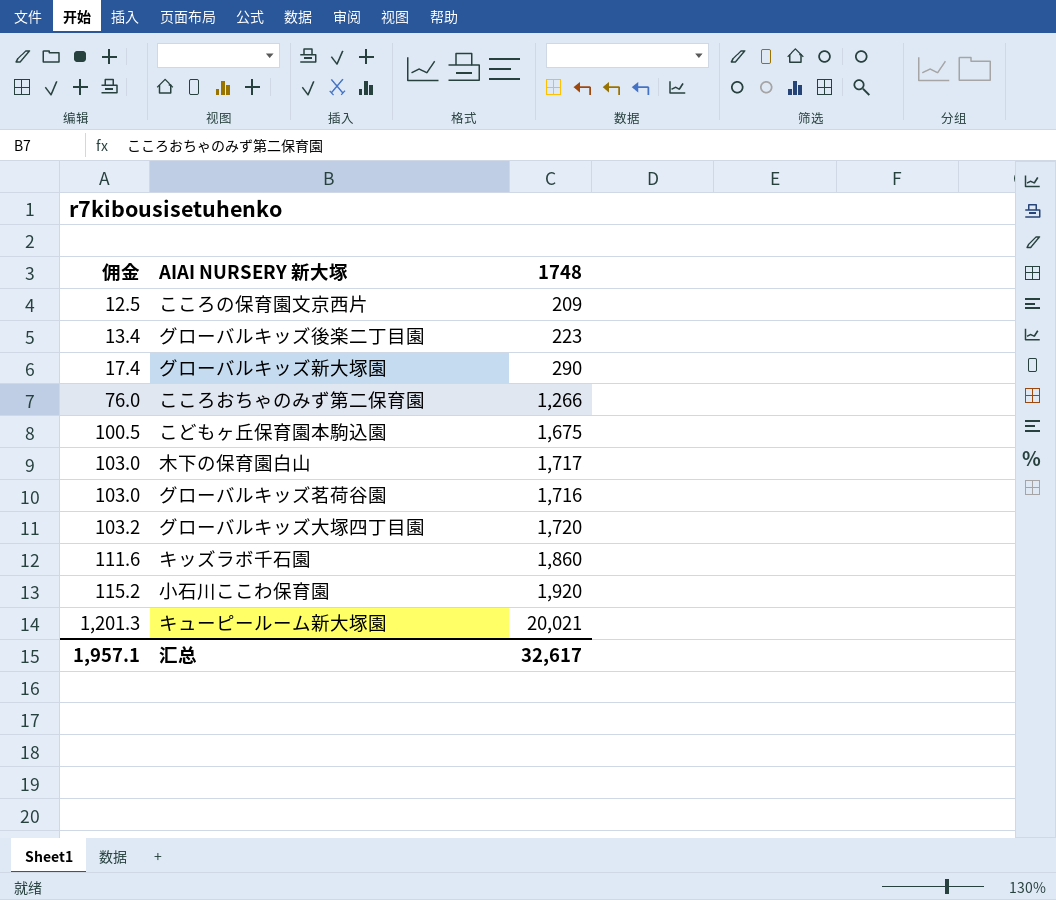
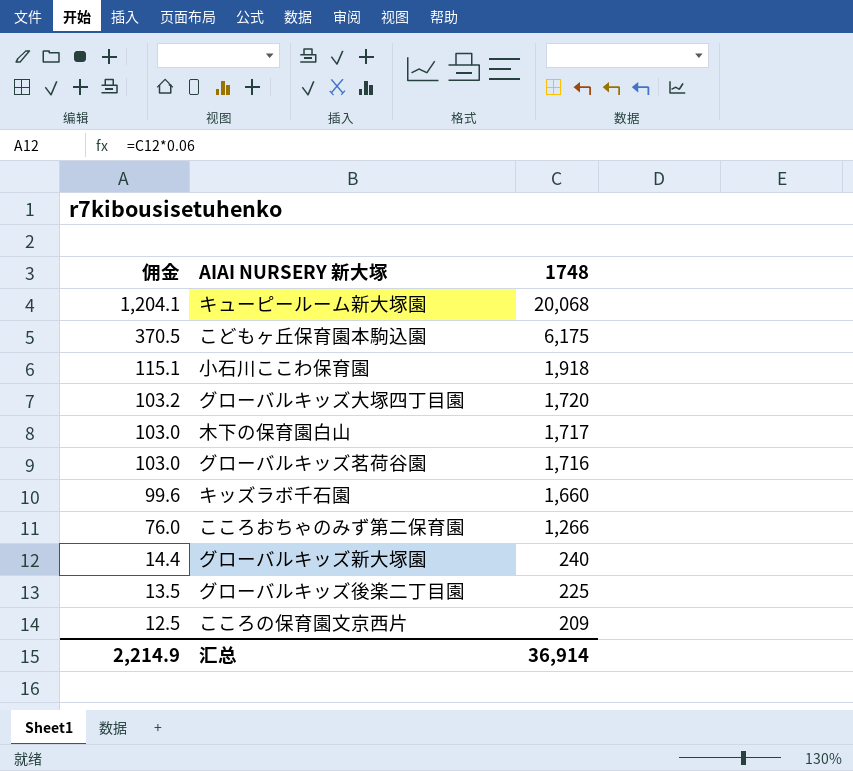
row order: 佣金 ascending -> 佣金 descending
キューピールーム新大塚園 | 佣金: 1,201.3 -> 1,204.1
キューピールーム新大塚園 | 1748: 20,021 -> 20,068
こどもヶ丘保育園本駒込園 | 佣金: 100.5 -> 370.5
こどもヶ丘保育園本駒込園 | 1748: 1,675 -> 6,175
小石川ここわ保育園 | 佣金: 115.2 -> 115.1
小石川ここわ保育園 | 1748: 1,920 -> 1,918
キッズラボ千石園 | 佣金: 111.6 -> 99.6
キッズラボ千石園 | 1748: 1,860 -> 1,660
グローバルキッズ新大塚園 | 佣金: 17.4 -> 14.4
グローバルキッズ新大塚園 | 1748: 290 -> 240
グローバルキッズ後楽二丁目園 | 佣金: 13.4 -> 13.5
グローバルキッズ後楽二丁目園 | 1748: 223 -> 225
汇总 | 佣金: 1,957.1 -> 2,214.9
汇总 | 1748: 32,617 -> 36,914

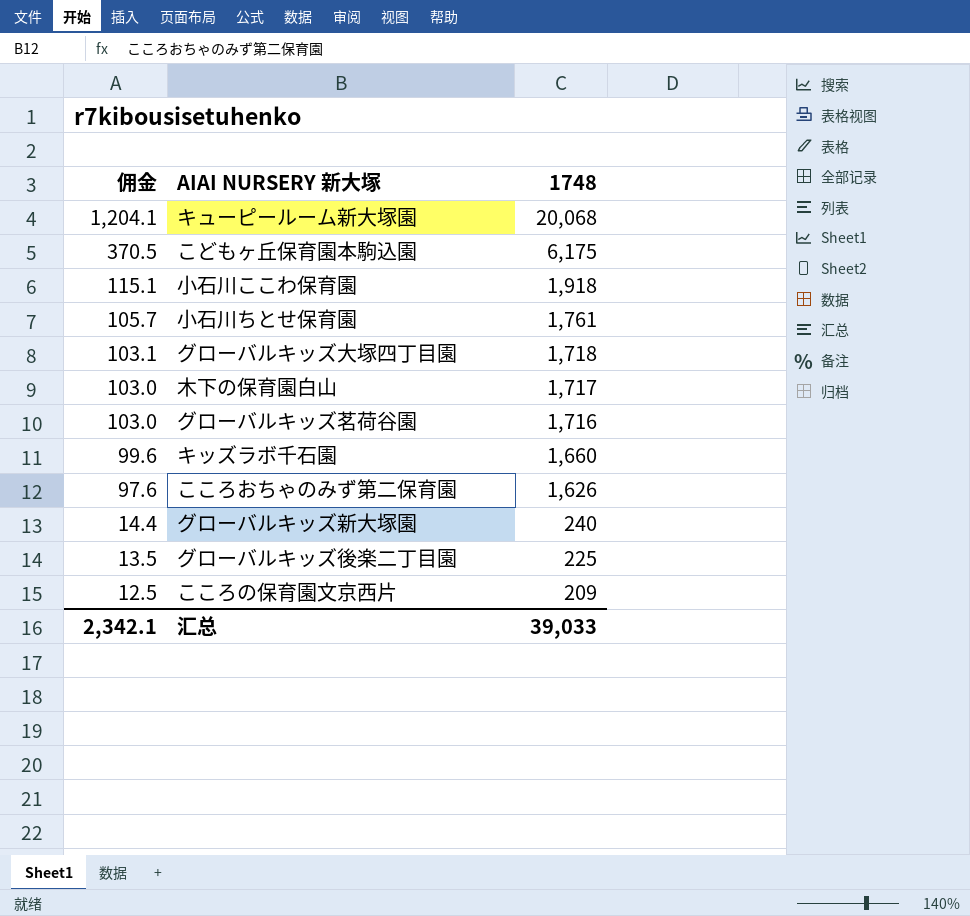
row 小石川ちとせ保育園: none -> 105.7 | 1,761
グローバルキッズ大塚四丁目園 | 佣金: 103.2 -> 103.1
グローバルキッズ大塚四丁目園 | 1748: 1,720 -> 1,718
こころおちゃのみず第二保育園 | 佣金: 76.0 -> 97.6
こころおちゃのみず第二保育園 | 1748: 1,266 -> 1,626
汇总 | 佣金: 2,214.9 -> 2,342.1
汇总 | 1748: 36,914 -> 39,033

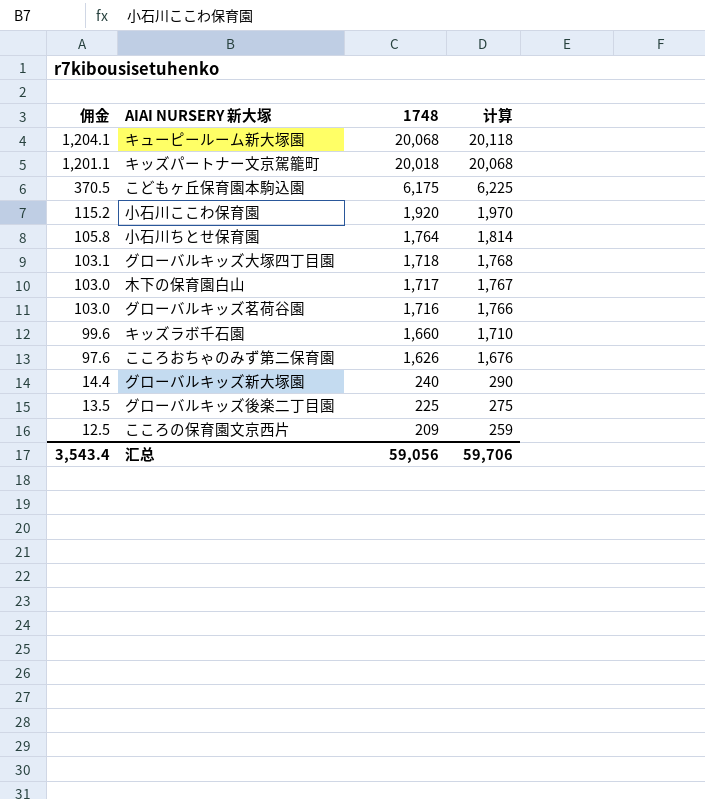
column 计算 | formula: none -> [1748] + 50
row キッズパートナー文京駕籠町: none -> 1,201.1 | 20,018 | 20,068
小石川ここわ保育園 | 佣金: 115.1 -> 115.2
小石川ここわ保育園 | 1748: 1,918 -> 1,920
小石川ちとせ保育園 | 佣金: 105.7 -> 105.8
小石川ちとせ保育園 | 1748: 1,761 -> 1,764
汇总 | 佣金: 2,342.1 -> 3,543.4
汇总 | 1748: 39,033 -> 59,056

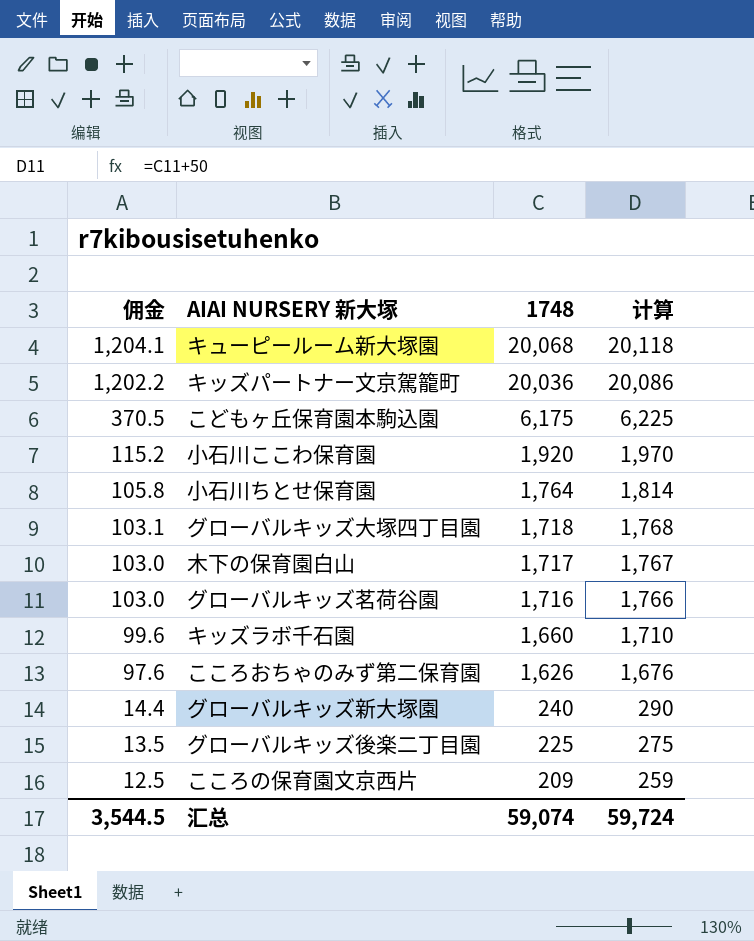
キッズパートナー文京駕籠町 | 佣金: 1,201.1 -> 1,202.2
キッズパートナー文京駕籠町 | 1748: 20,018 -> 20,036
キッズパートナー文京駕籠町 | 计算: 20,068 -> 20,086
汇总 | 佣金: 3,543.4 -> 3,544.5
汇总 | 1748: 59,056 -> 59,074
汇总 | 计算: 59,706 -> 59,724

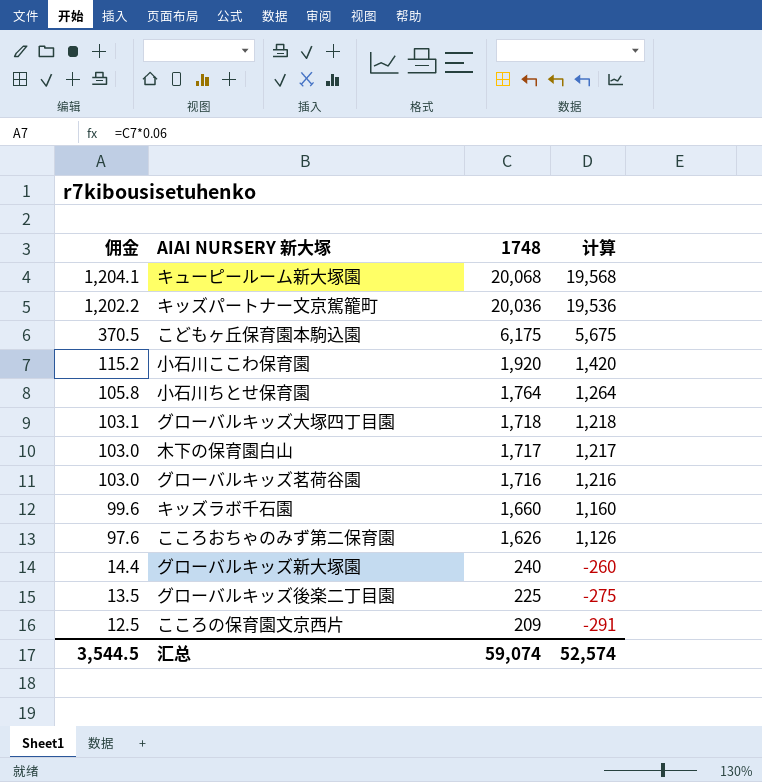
column 计算 | formula: [1748] + 50 -> [1748] - 500
汇总 | 计算: 59,724 -> 52,574

